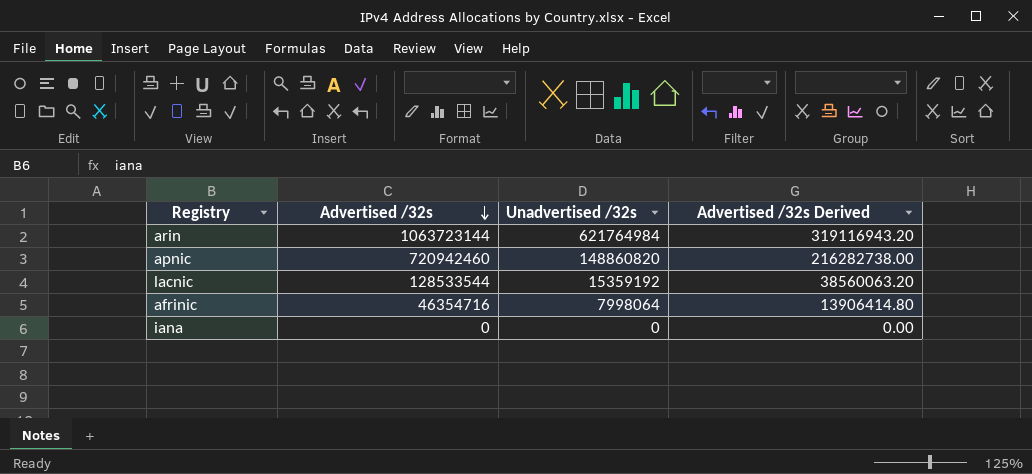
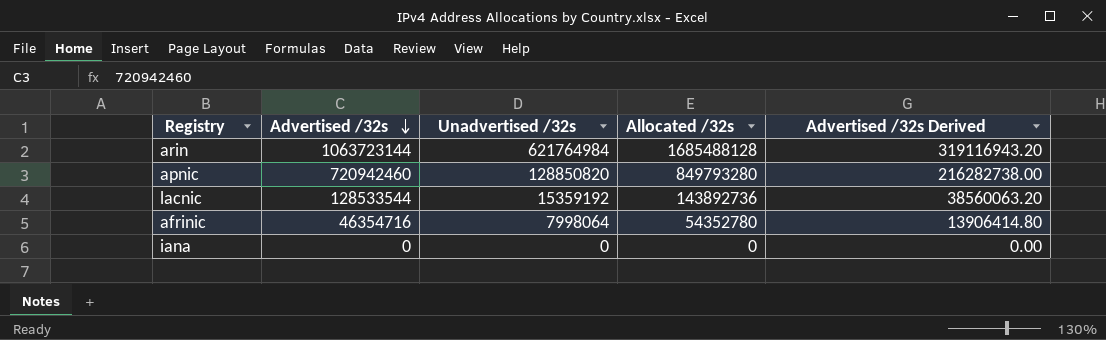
column Allocated /32s | formula: none -> [Advertised /32s] + [Unadvertised /32s]
apnic | Unadvertised /32s: 148860820 -> 128850820

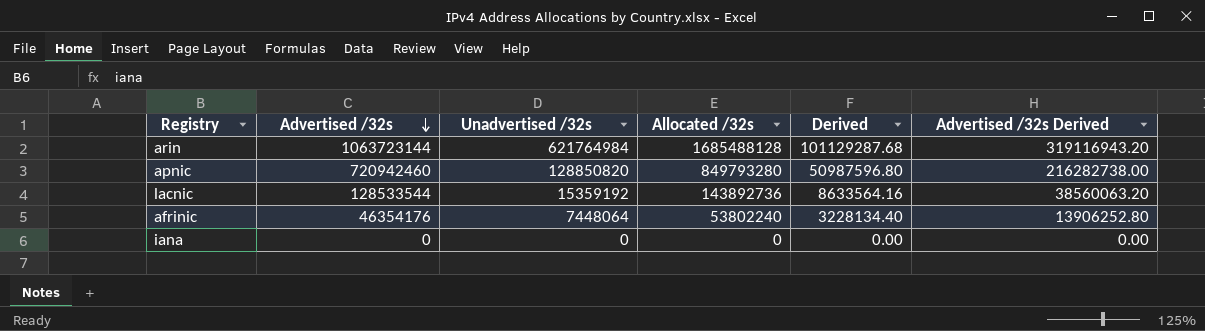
column Derived | formula: none -> [Allocated /32s] * 0.06
afrinic | Advertised /32s: 46354716 -> 46354176
afrinic | Unadvertised /32s: 7998064 -> 7448064
afrinic | Allocated /32s: 54352780 -> 53802240
afrinic | Advertised /32s Derived: 13906414.80 -> 13906252.80

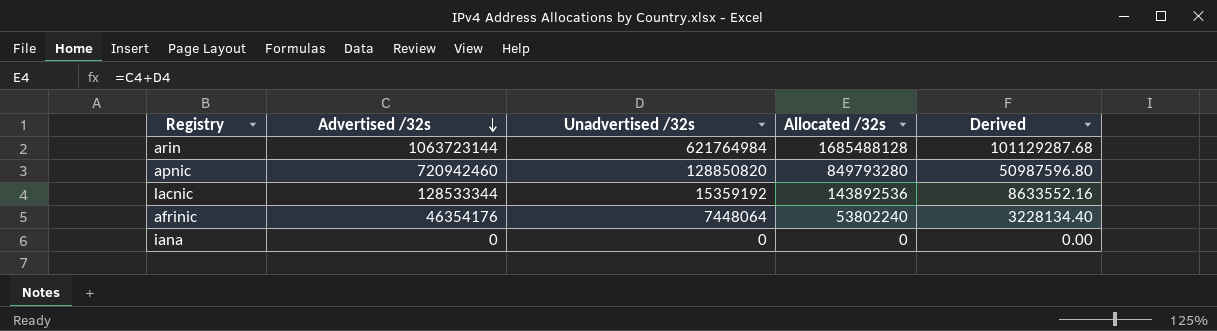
column Advertised /32s Derived | formula: [Advertised /32s] * 0.3 -> none
lacnic | Advertised /32s: 128533544 -> 128533344
lacnic | Allocated /32s: 143892736 -> 143892536
lacnic | Derived: 8633564.16 -> 8633552.16

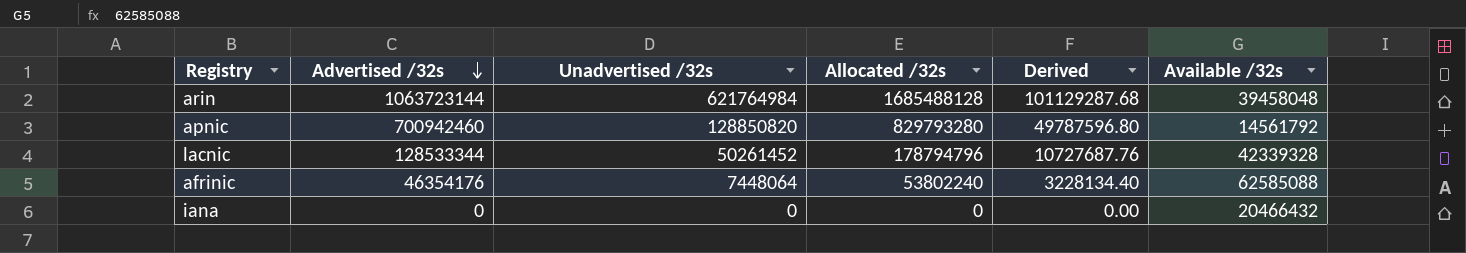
column Available /32s | position: none -> 6
apnic | Advertised /32s: 720942460 -> 700942460
apnic | Allocated /32s: 849793280 -> 829793280
apnic | Derived: 50987596.80 -> 49787596.80
lacnic | Unadvertised /32s: 15359192 -> 50261452
lacnic | Allocated /32s: 143892536 -> 178794796
lacnic | Derived: 8633552.16 -> 10727687.76

